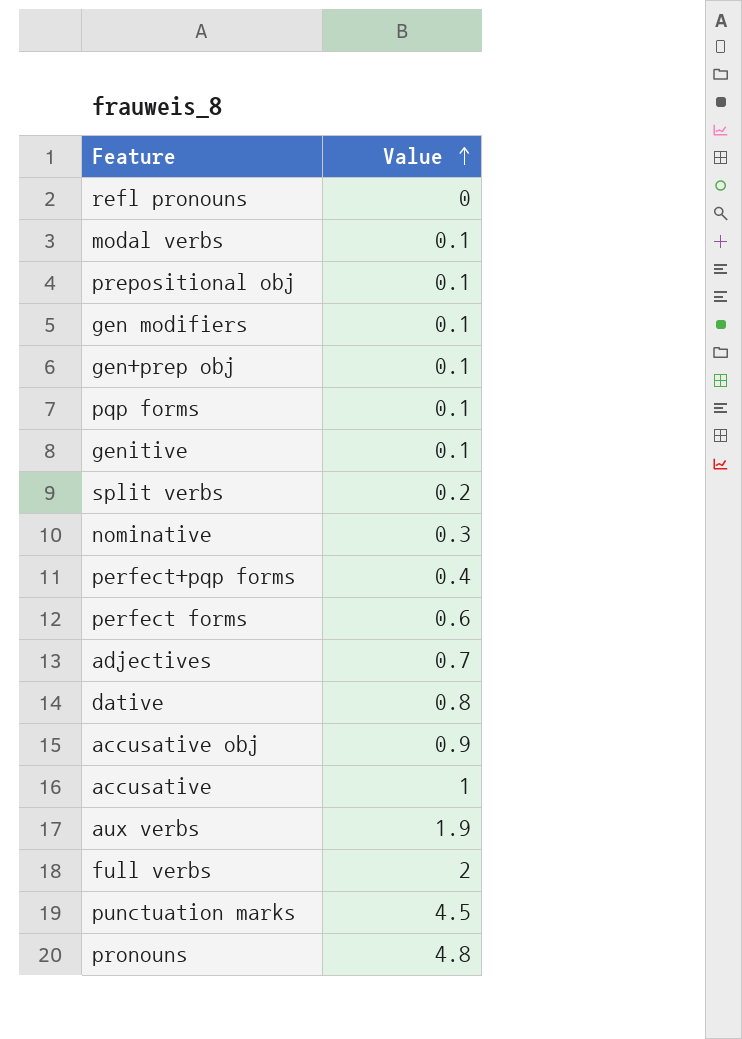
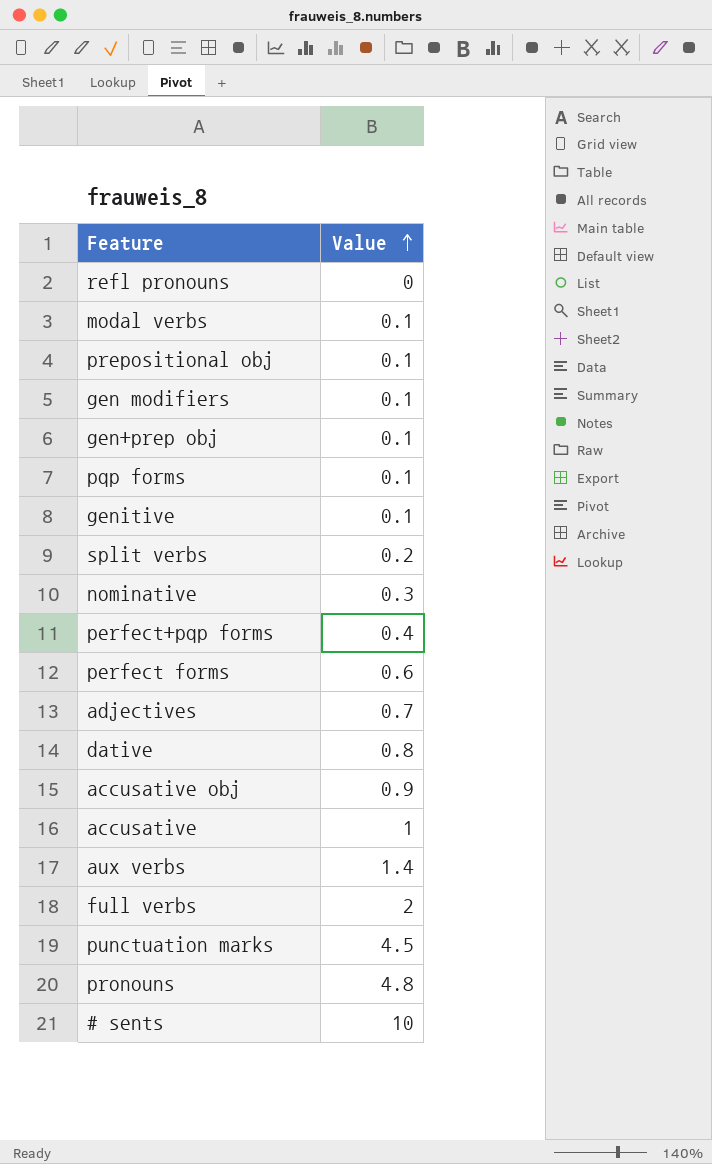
aux verbs | Value: 1.9 -> 1.4
row # sents: none -> 10

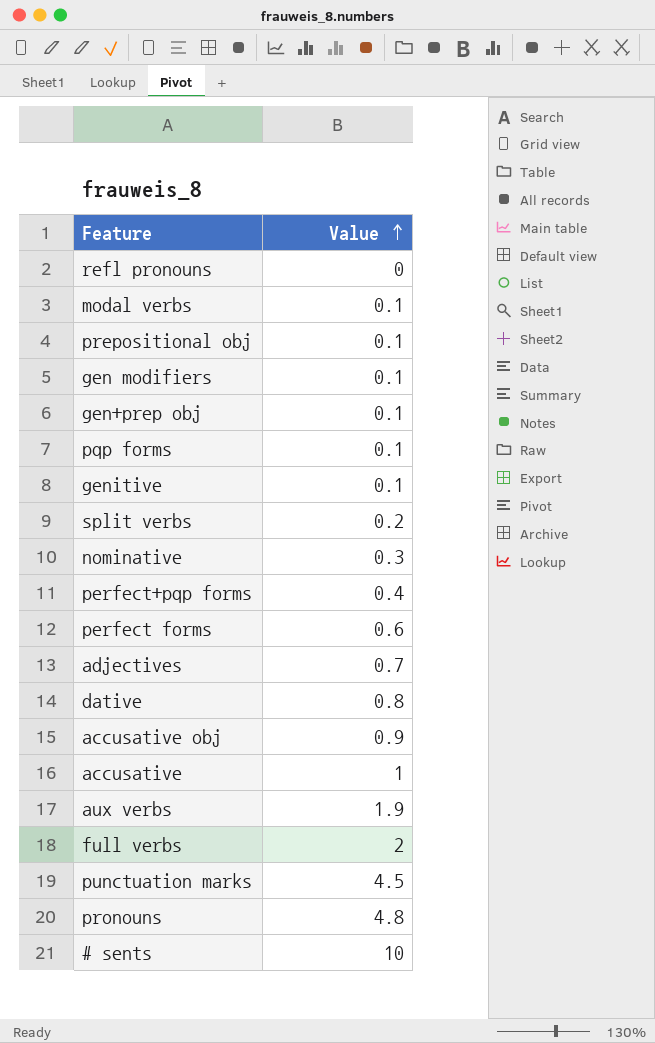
aux verbs | Value: 1.4 -> 1.9

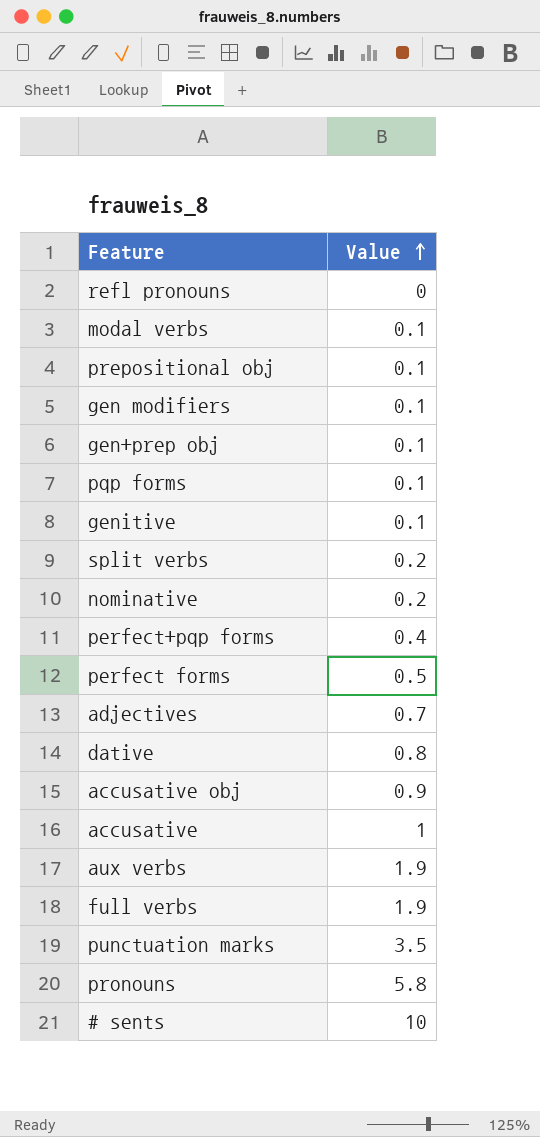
nominative | Value: 0.3 -> 0.2
perfect forms | Value: 0.6 -> 0.5
full verbs | Value: 2 -> 1.9
punctuation marks | Value: 4.5 -> 3.5
pronouns | Value: 4.8 -> 5.8

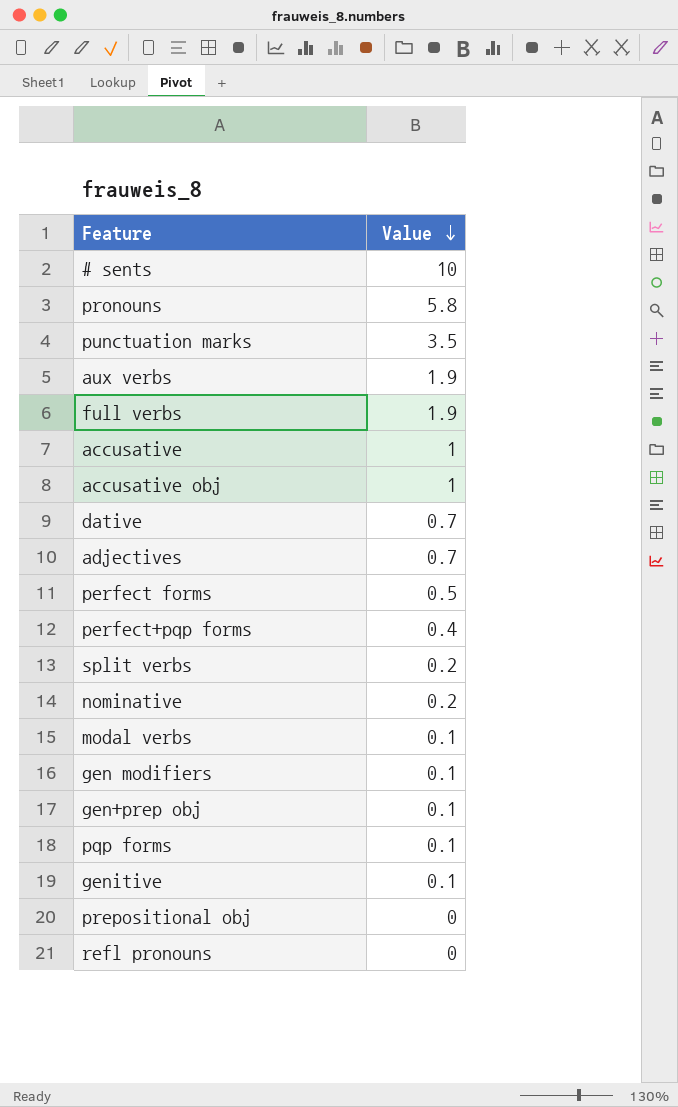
row order: Value ascending -> Value descending
accusative obj | Value: 0.9 -> 1
dative | Value: 0.8 -> 0.7
prepositional obj | Value: 0.1 -> 0

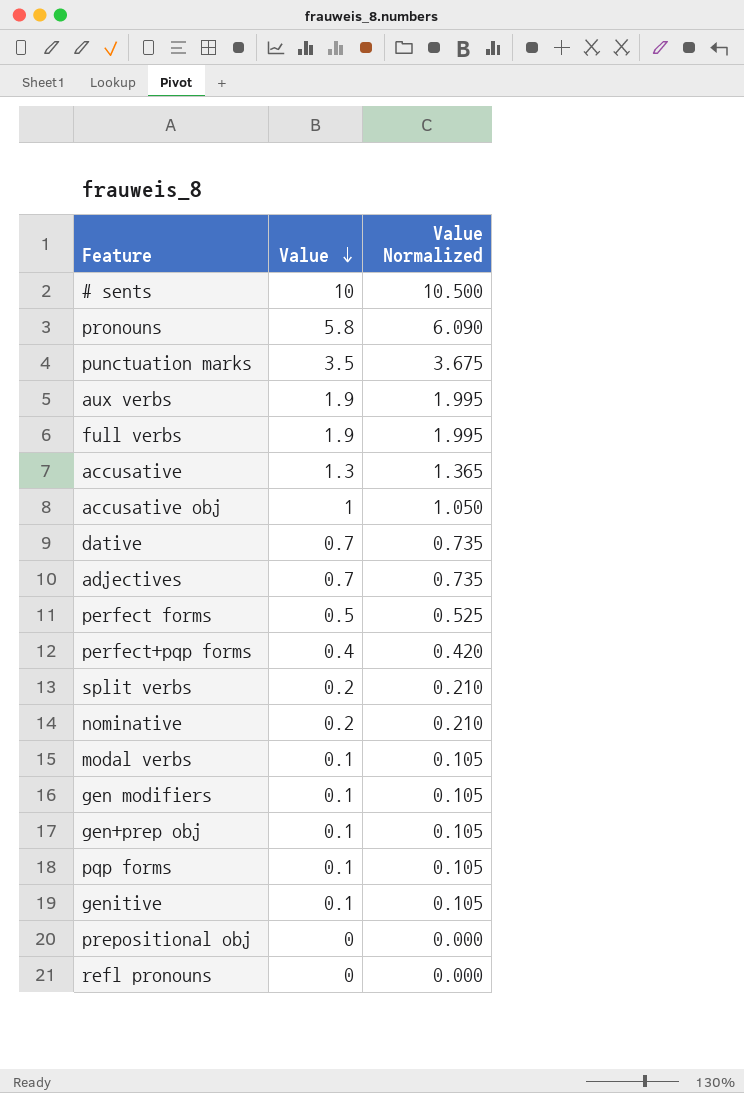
column Value Normalized | formula: none -> [Value] * 1.05
accusative | Value: 1 -> 1.3

